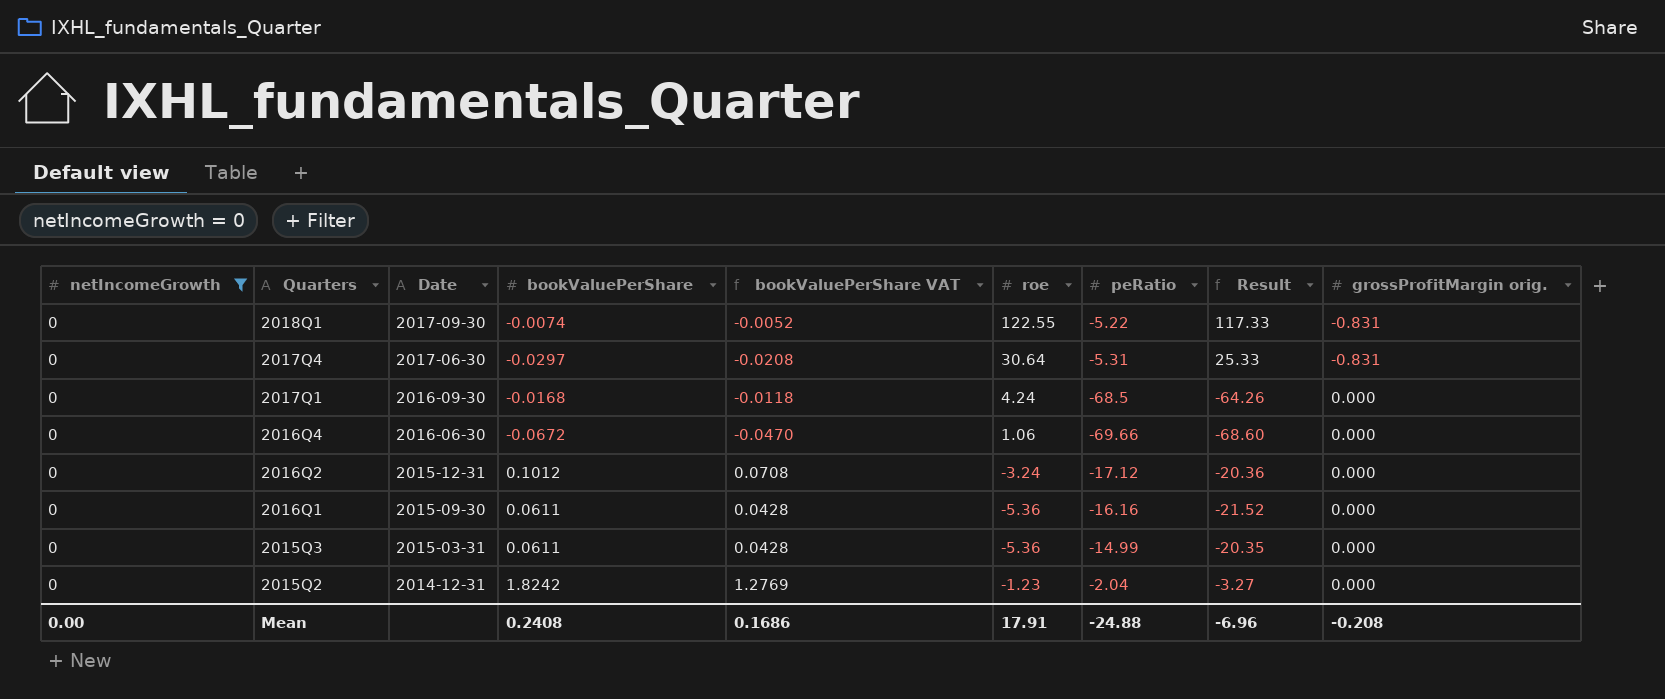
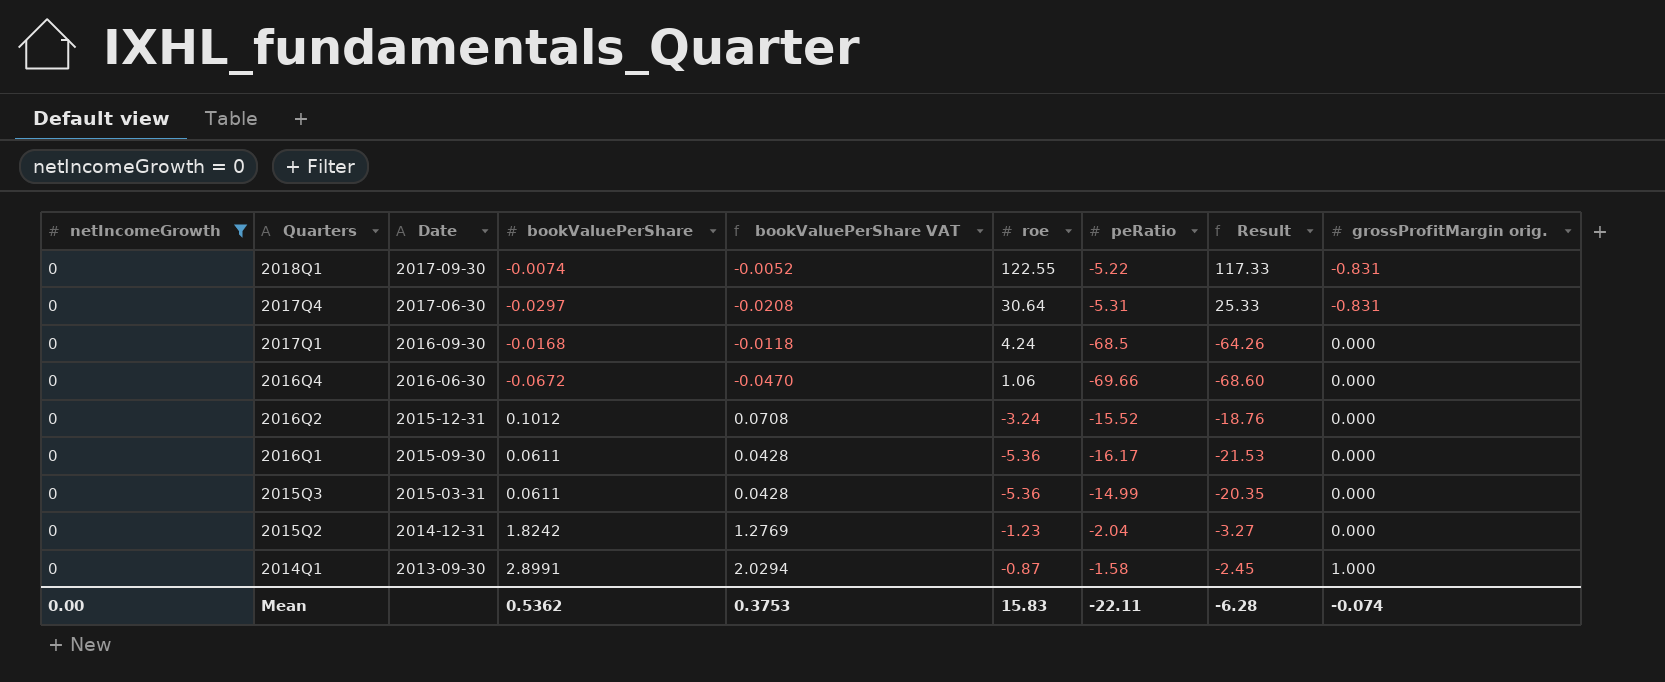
2016Q2 | peRatio: -17.12 -> -15.52
2016Q2 | Result: -20.36 -> -18.76
2016Q1 | peRatio: -16.16 -> -16.17
2016Q1 | Result: -21.52 -> -21.53
row 2014Q1: none -> 0 | 2013-09-30 | 2.8991 | 2.0294 | -0.87 | -1.58 | -2.45 | 1.000
Mean | bookValuePerShare: 0.2408 -> 0.5362
Mean | bookValuePerShare VAT: 0.1686 -> 0.3753
Mean | roe: 17.91 -> 15.83
Mean | peRatio: -24.88 -> -22.11
Mean | Result: -6.96 -> -6.28
Mean | grossProfitMargin orig.: -0.208 -> -0.074

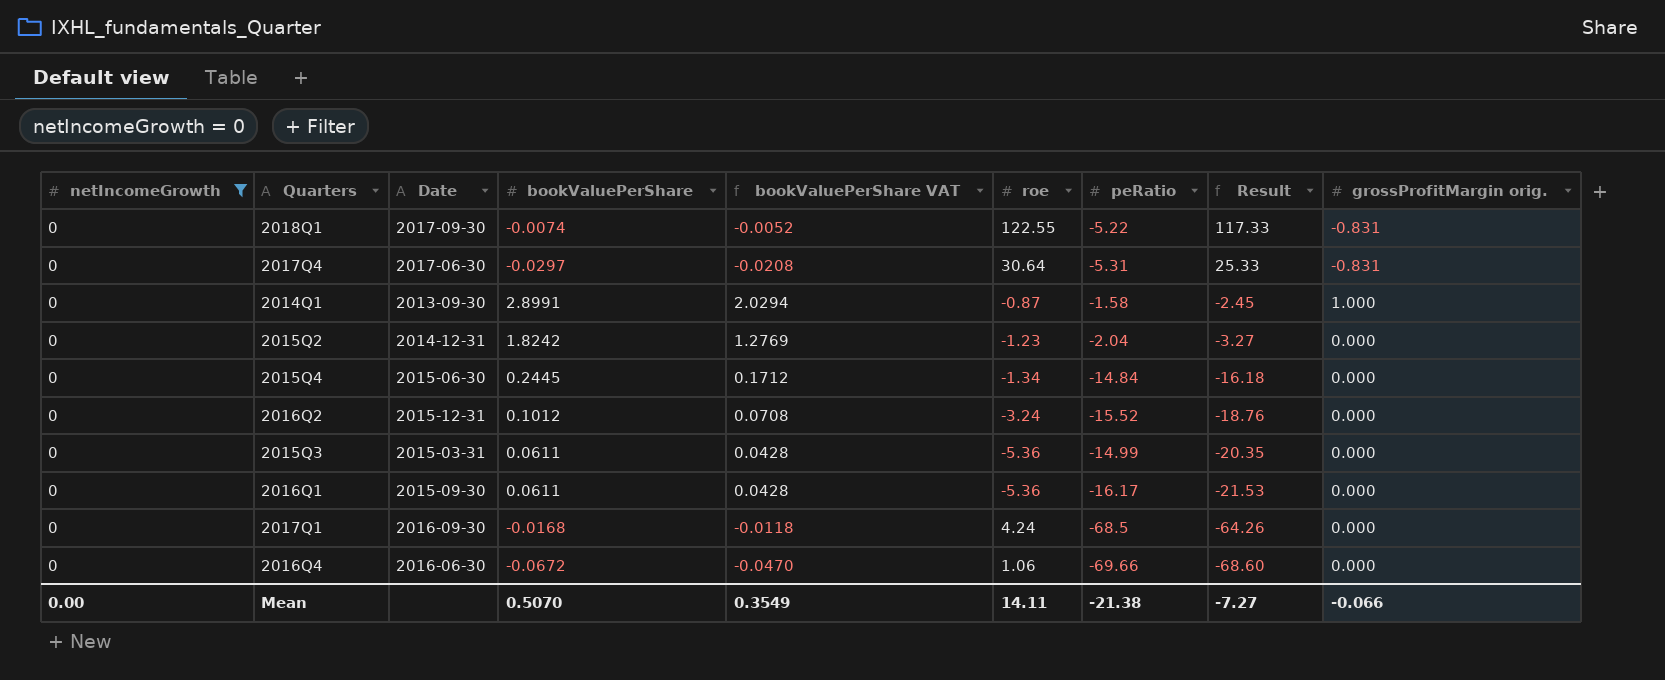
row order: Quarters descending -> Result descending
row 2015Q4: none -> 0 | 2015-06-30 | 0.2445 | 0.1712 | -1.34 | -14.84 | -16.18 | 0.000
Mean | bookValuePerShare: 0.5362 -> 0.5070
Mean | bookValuePerShare VAT: 0.3753 -> 0.3549
Mean | roe: 15.83 -> 14.11
Mean | peRatio: -22.11 -> -21.38
Mean | Result: -6.28 -> -7.27
Mean | grossProfitMargin orig.: -0.074 -> -0.066

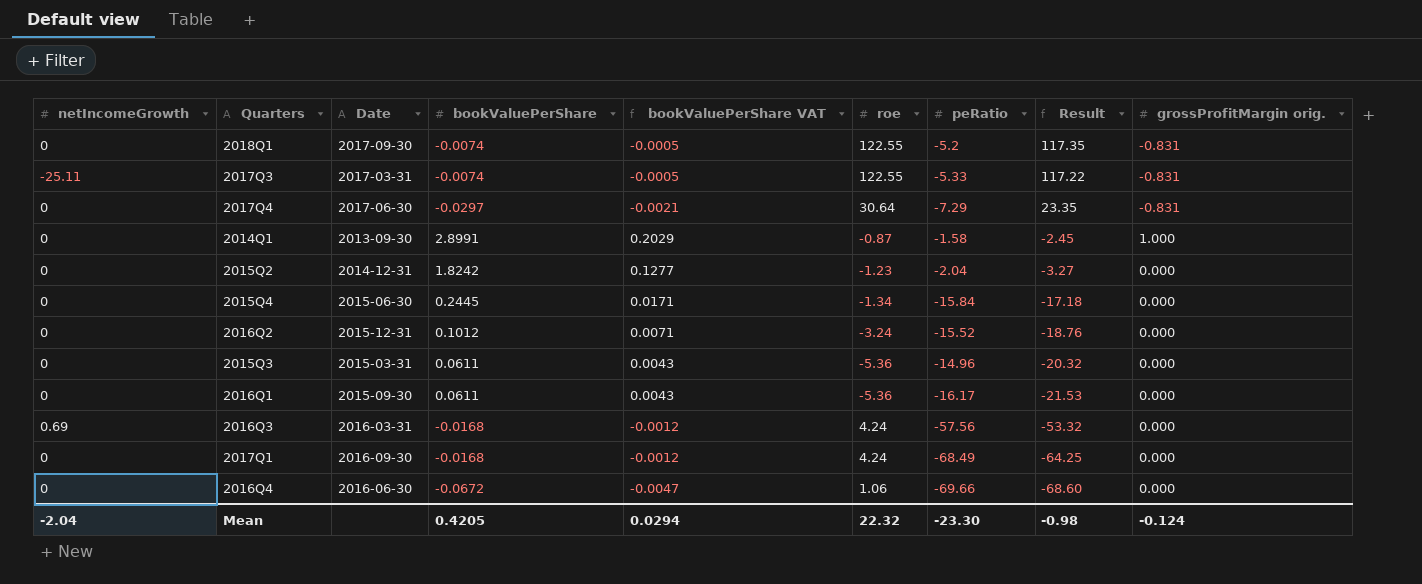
filter: netIncomeGrowth = 0 -> none
column bookValuePerShare VAT | formula: [bookValuePerShare] * 0.7 -> [bookValuePerShare] * 0.07
2018Q1 | peRatio: -5.22 -> -5.2
2018Q1 | Result: 117.33 -> 117.35
2017Q4 | peRatio: -5.31 -> -7.29
2017Q4 | Result: 25.33 -> 23.35
2015Q4 | peRatio: -14.84 -> -15.84
2015Q4 | Result: -16.18 -> -17.18
2015Q3 | peRatio: -14.99 -> -14.96
2015Q3 | Result: -20.35 -> -20.32
2017Q1 | peRatio: -68.5 -> -68.49
2017Q1 | Result: -64.26 -> -64.25
Mean | netIncomeGrowth: 0.00 -> -2.04
Mean | bookValuePerShare: 0.5070 -> 0.4205
Mean | bookValuePerShare VAT: 0.3549 -> 0.0294
Mean | roe: 14.11 -> 22.32
Mean | peRatio: -21.38 -> -23.30
Mean | Result: -7.27 -> -0.98
Mean | grossProfitMargin orig.: -0.066 -> -0.124

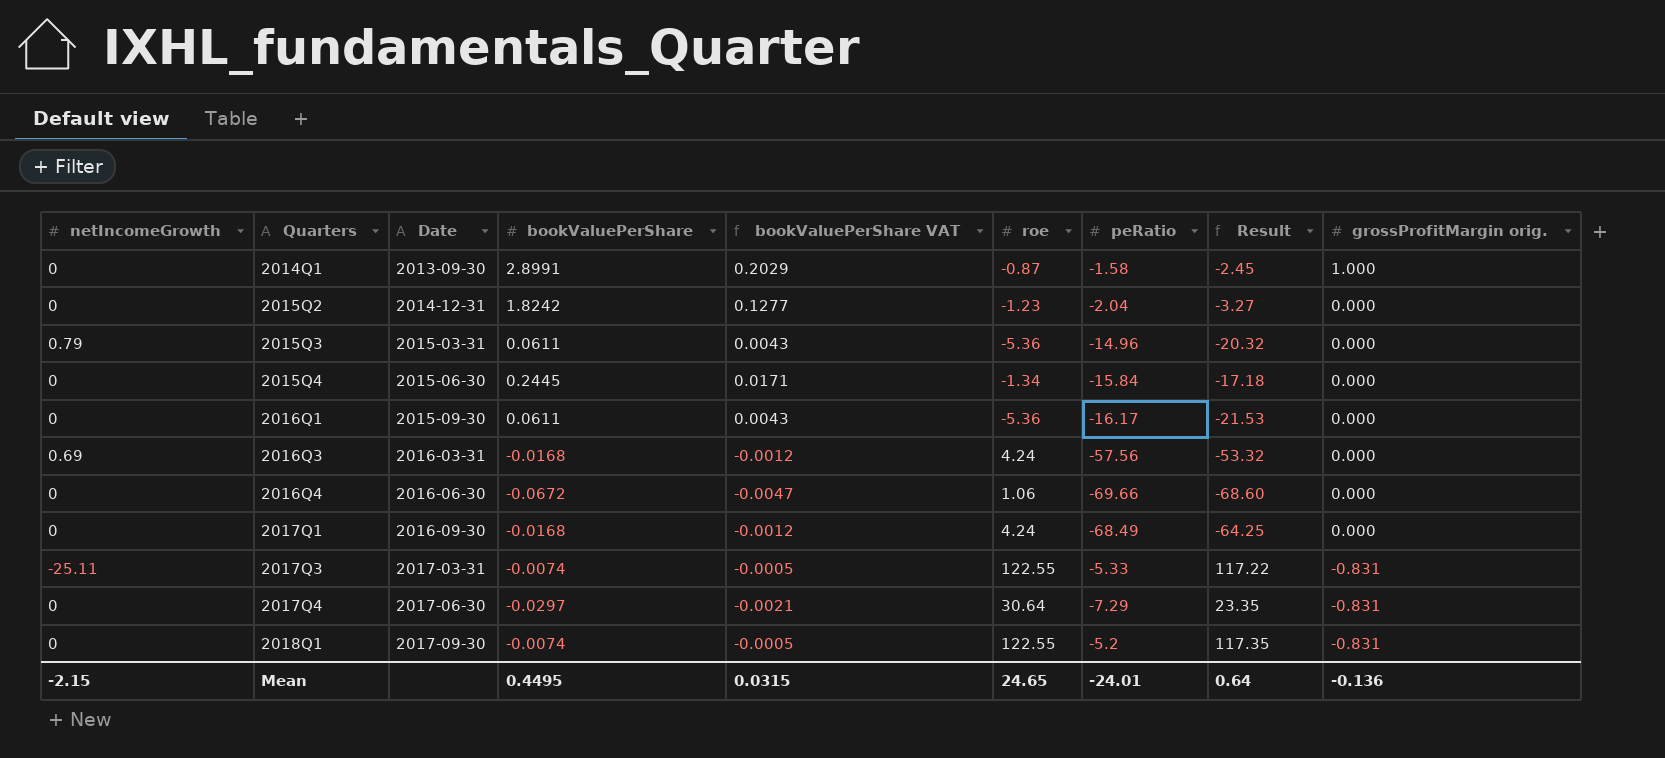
row order: Result descending -> Quarters ascending
row 2016Q2: 0 | 2015-12-31 | 0.1012 | 0.0071 | -3.24 | -15.52 | -18.76 | 0.000 -> none
2015Q3 | netIncomeGrowth: 0 -> 0.79
Mean | netIncomeGrowth: -2.04 -> -2.15
Mean | bookValuePerShare: 0.4205 -> 0.4495
Mean | bookValuePerShare VAT: 0.0294 -> 0.0315
Mean | roe: 22.32 -> 24.65
Mean | peRatio: -23.30 -> -24.01
Mean | Result: -0.98 -> 0.64
Mean | grossProfitMargin orig.: -0.124 -> -0.136

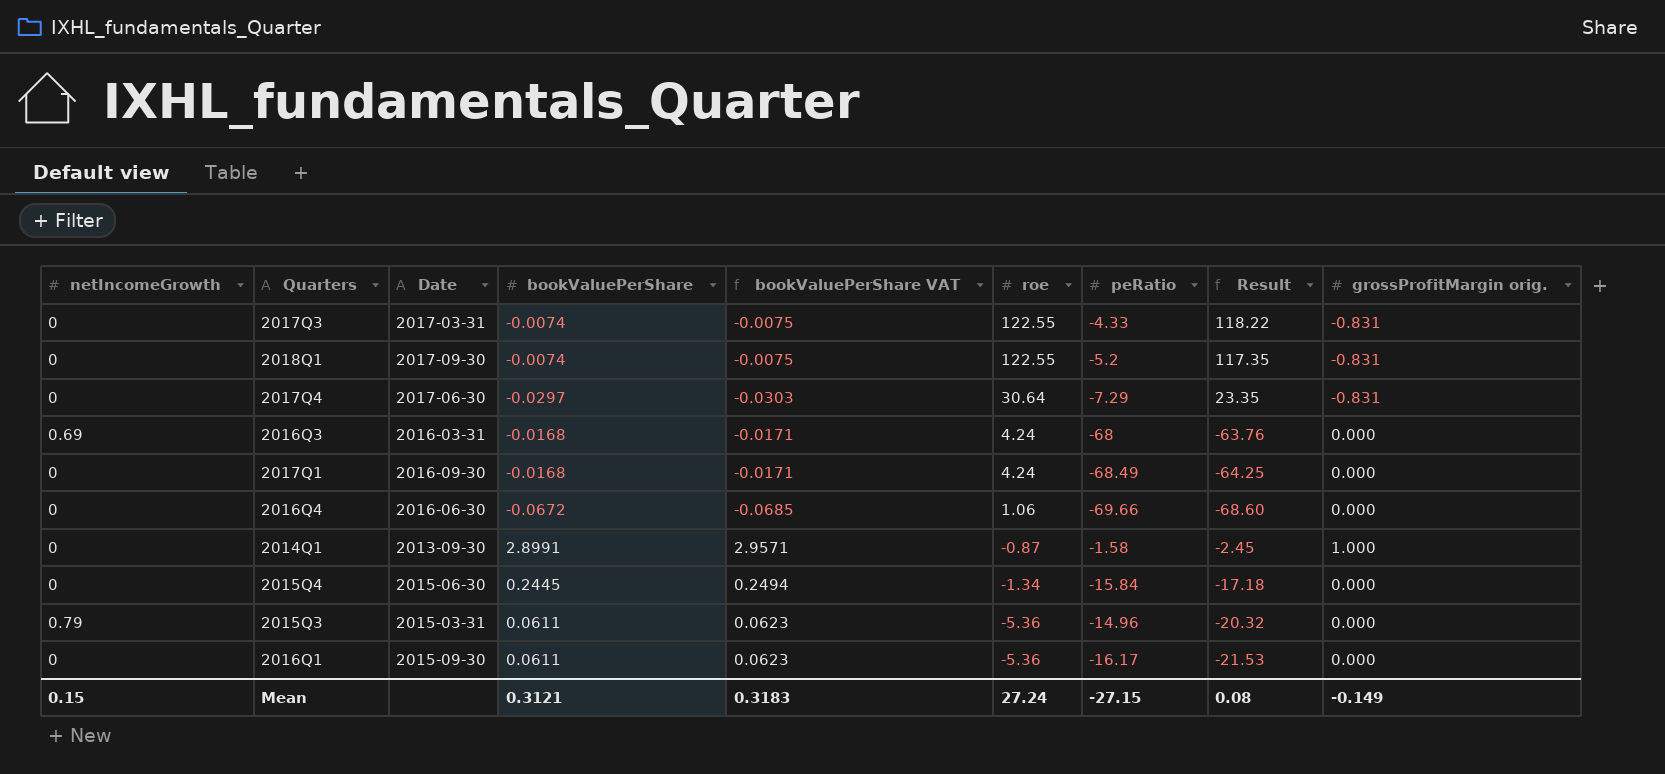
row order: Quarters ascending -> roe descending
column bookValuePerShare VAT | formula: [bookValuePerShare] * 0.07 -> [bookValuePerShare] * 1.02
row 2015Q2: 0 | 2014-12-31 | 1.8242 | 0.1277 | -1.23 | -2.04 | -3.27 | 0.000 -> none
2017Q3 | netIncomeGrowth: -25.11 -> 0
2017Q3 | peRatio: -5.33 -> -4.33
2017Q3 | Result: 117.22 -> 118.22
2016Q3 | peRatio: -57.56 -> -68
2016Q3 | Result: -53.32 -> -63.76
Mean | netIncomeGrowth: -2.15 -> 0.15
Mean | bookValuePerShare: 0.4495 -> 0.3121
Mean | bookValuePerShare VAT: 0.0315 -> 0.3183
Mean | roe: 24.65 -> 27.24
Mean | peRatio: -24.01 -> -27.15
Mean | Result: 0.64 -> 0.08
Mean | grossProfitMargin orig.: -0.136 -> -0.149

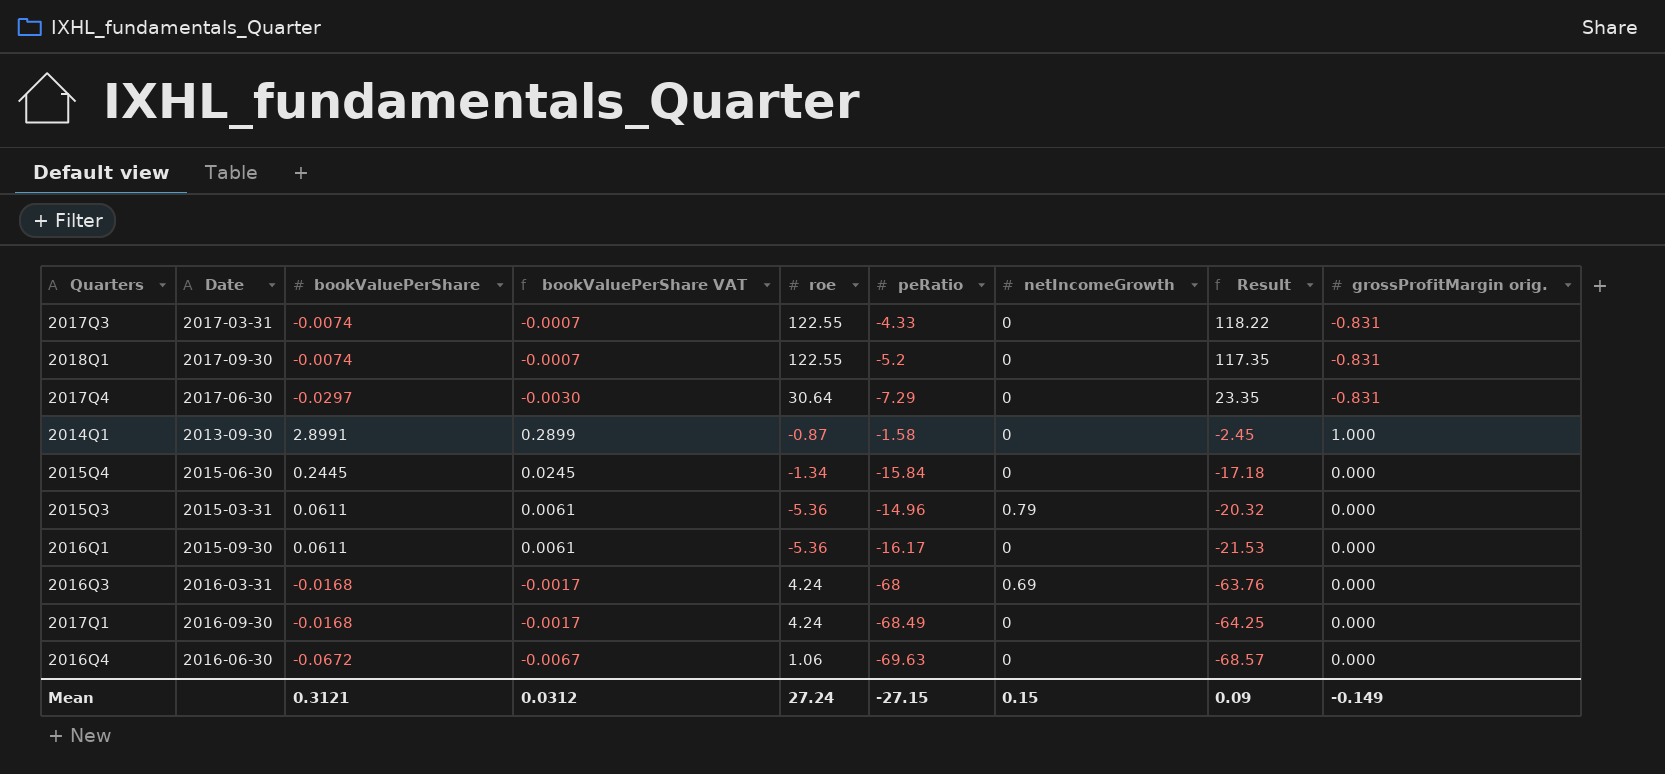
row order: roe descending -> Result descending
column bookValuePerShare VAT | formula: [bookValuePerShare] * 1.02 -> [bookValuePerShare] * 0.1
column netIncomeGrowth | position: 1 -> 7
2016Q4 | peRatio: -69.66 -> -69.63
2016Q4 | Result: -68.60 -> -68.57
Mean | bookValuePerShare VAT: 0.3183 -> 0.0312
Mean | Result: 0.08 -> 0.09

